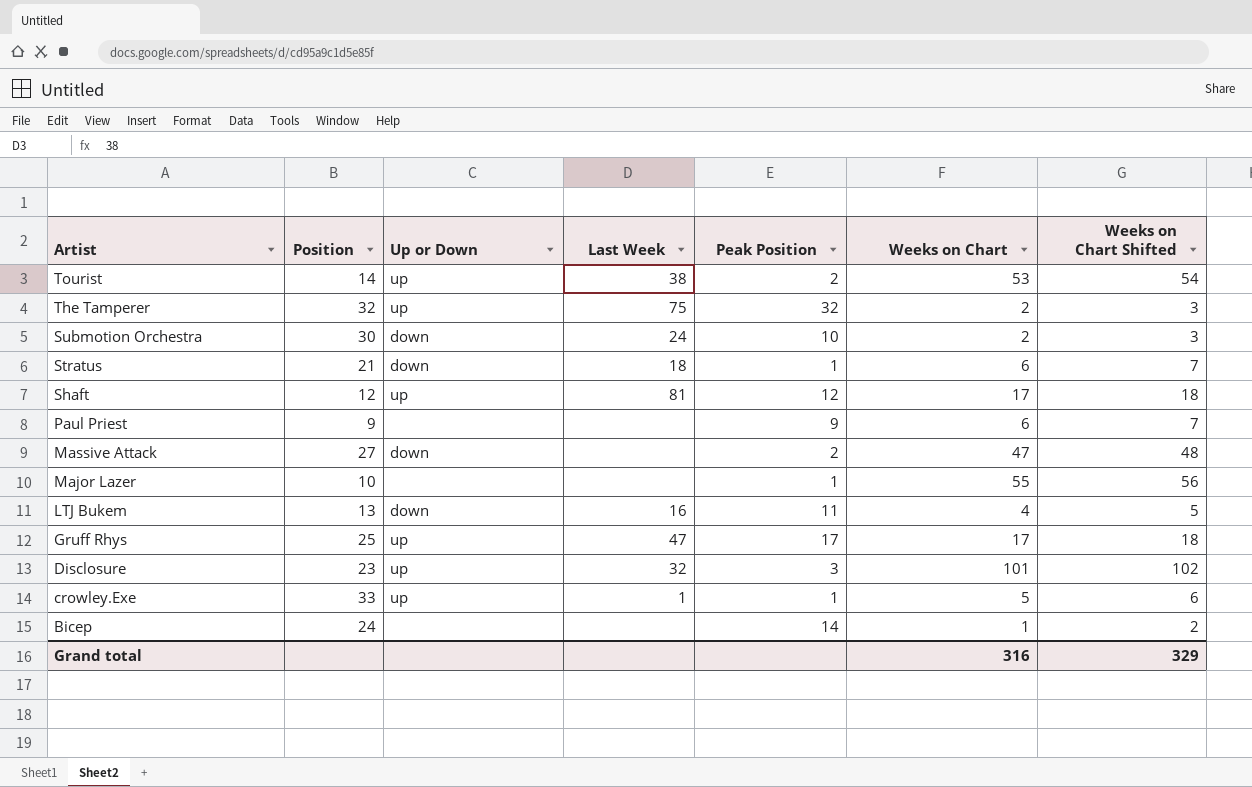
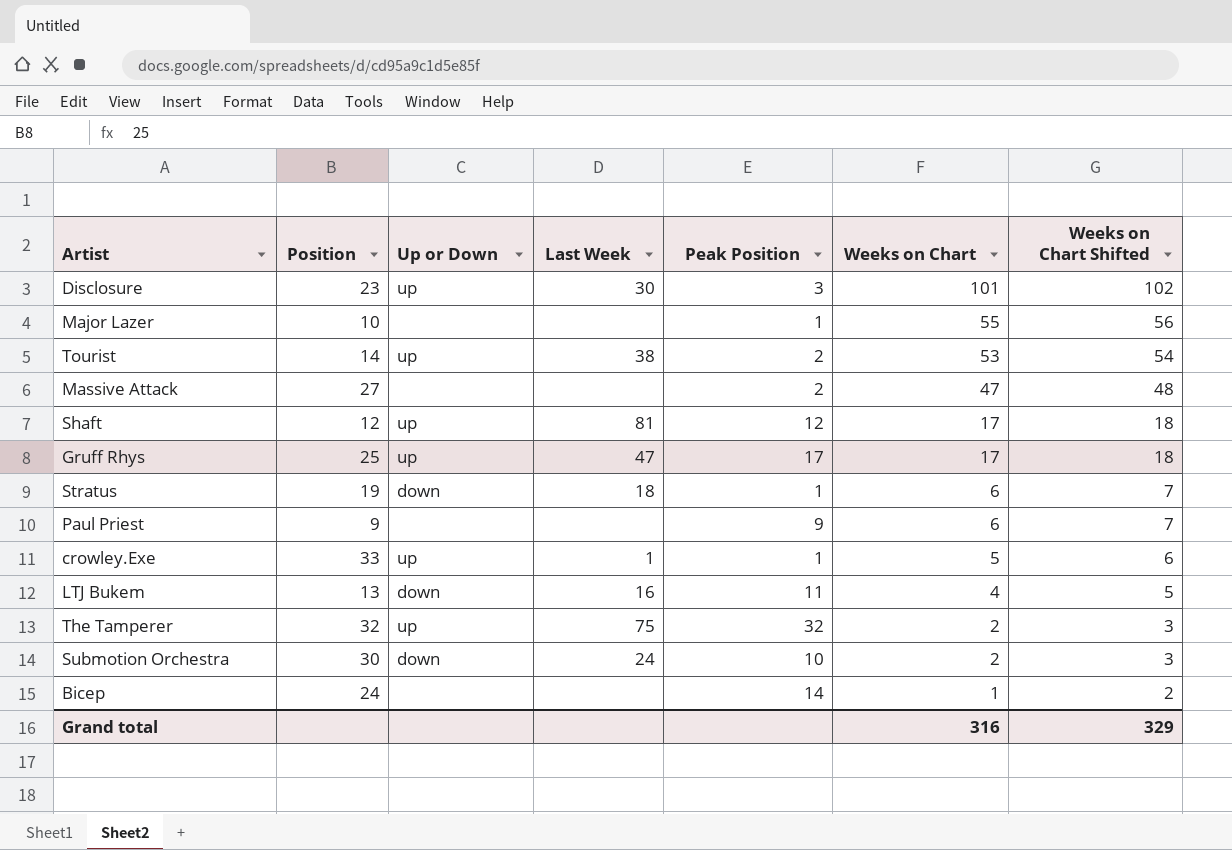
row order: Artist descending -> Weeks on Chart descending
Disclosure | Last Week: 32 -> 30
Massive Attack | Up or Down: down -> none
Stratus | Position: 21 -> 19

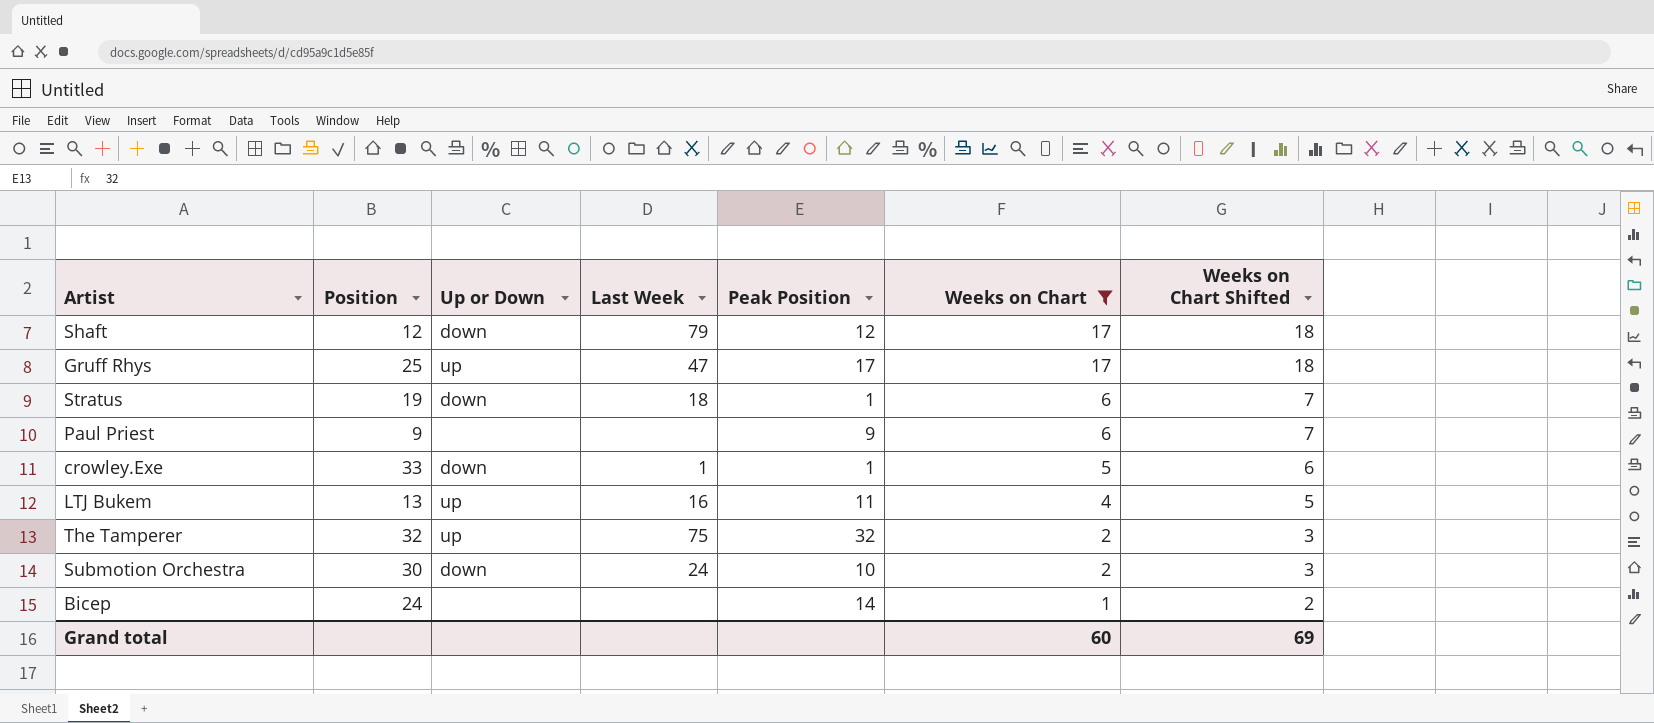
filter: none -> Weeks on Chart <= 17
Shaft | Up or Down: up -> down
Shaft | Last Week: 81 -> 79
crowley.Exe | Up or Down: up -> down
LTJ Bukem | Up or Down: down -> up
Grand total | Weeks on Chart: 316 -> 60
Grand total | Weeks on Chart Shifted: 329 -> 69

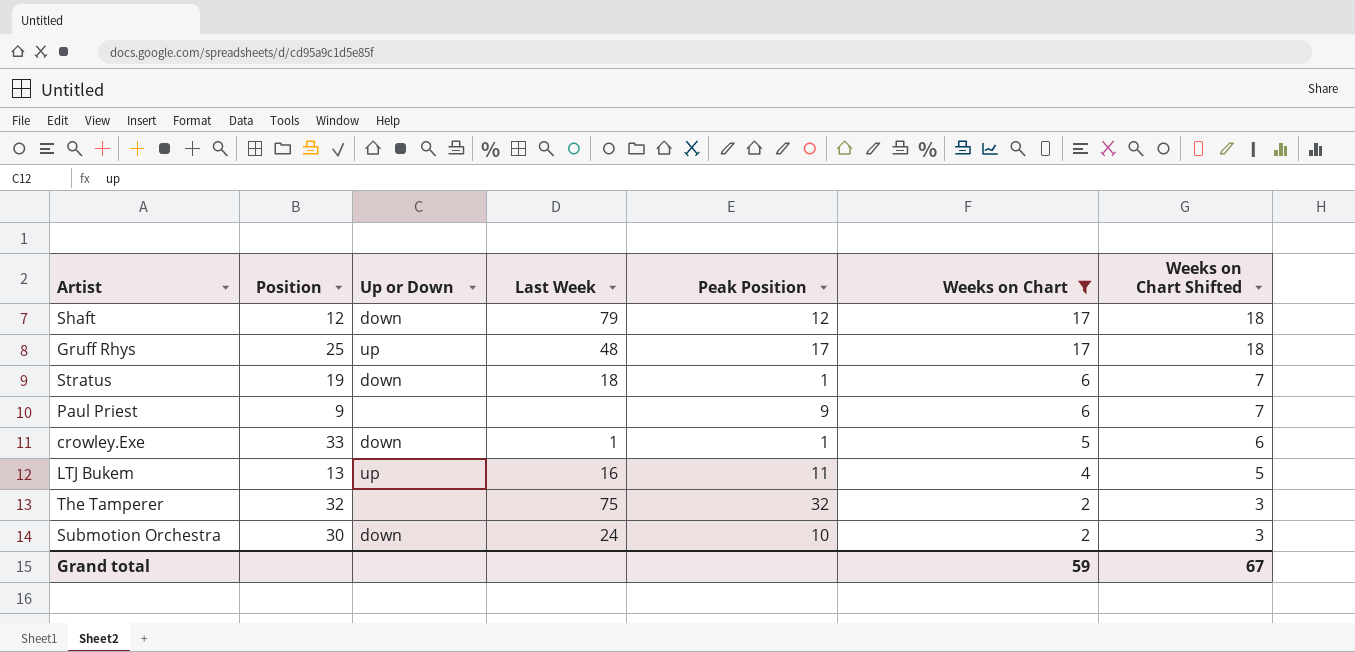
row Bicep: 24 | none | none | 14 | 1 | 2 -> none
Gruff Rhys | Last Week: 47 -> 48
The Tamperer | Up or Down: up -> none
Grand total | Weeks on Chart: 60 -> 59
Grand total | Weeks on Chart Shifted: 69 -> 67

